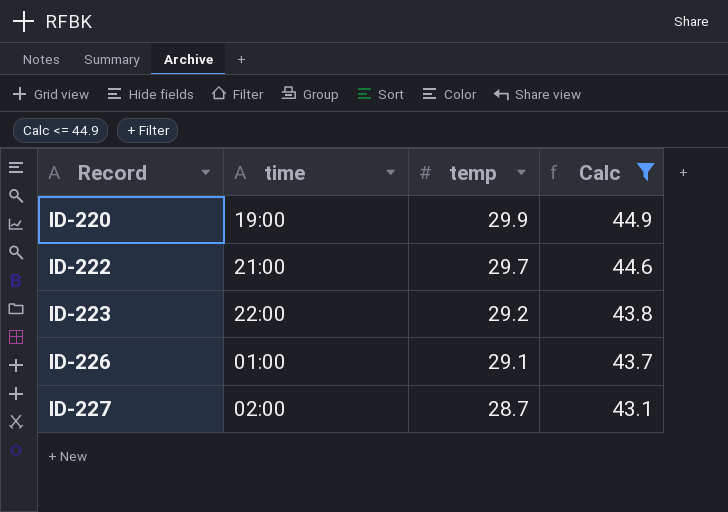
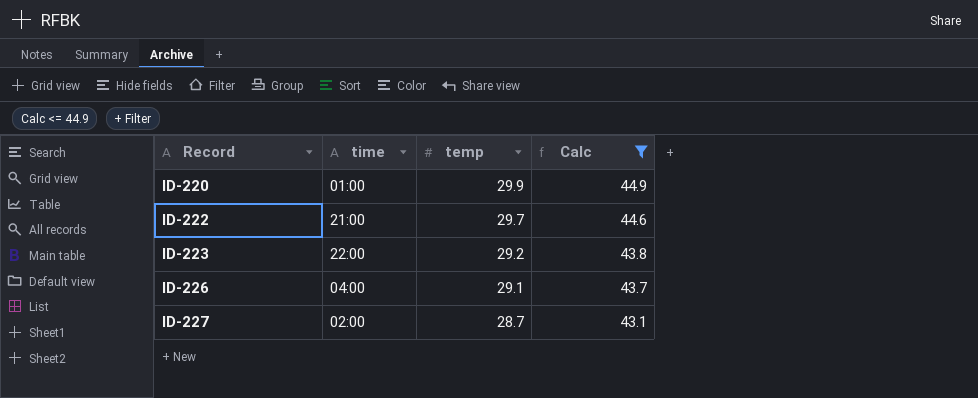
ID-220 | time: 19:00 -> 01:00
ID-226 | time: 01:00 -> 04:00

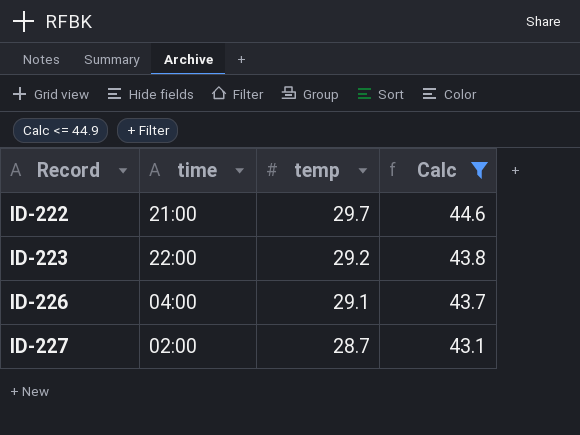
row ID-220: 01:00 | 29.9 | 44.9 -> none

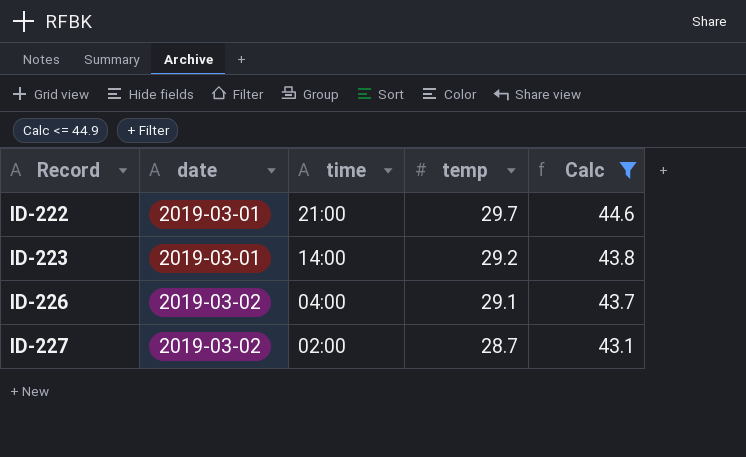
column date | position: none -> 2
ID-223 | time: 22:00 -> 14:00

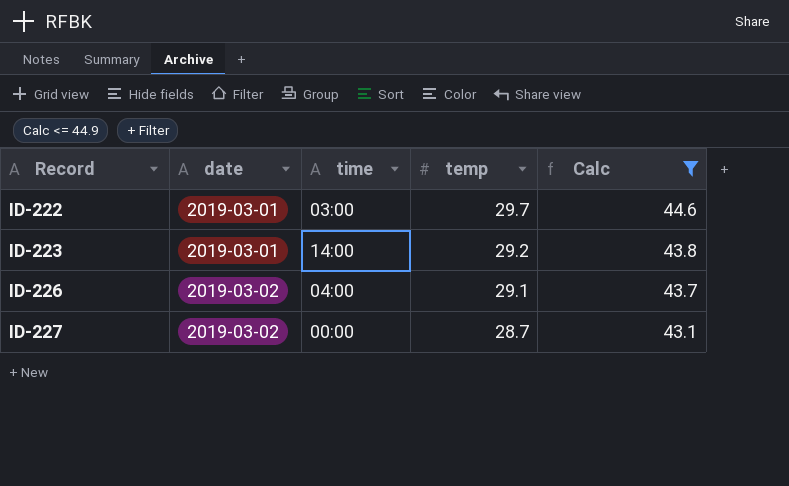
ID-222 | time: 21:00 -> 03:00
ID-227 | time: 02:00 -> 00:00

